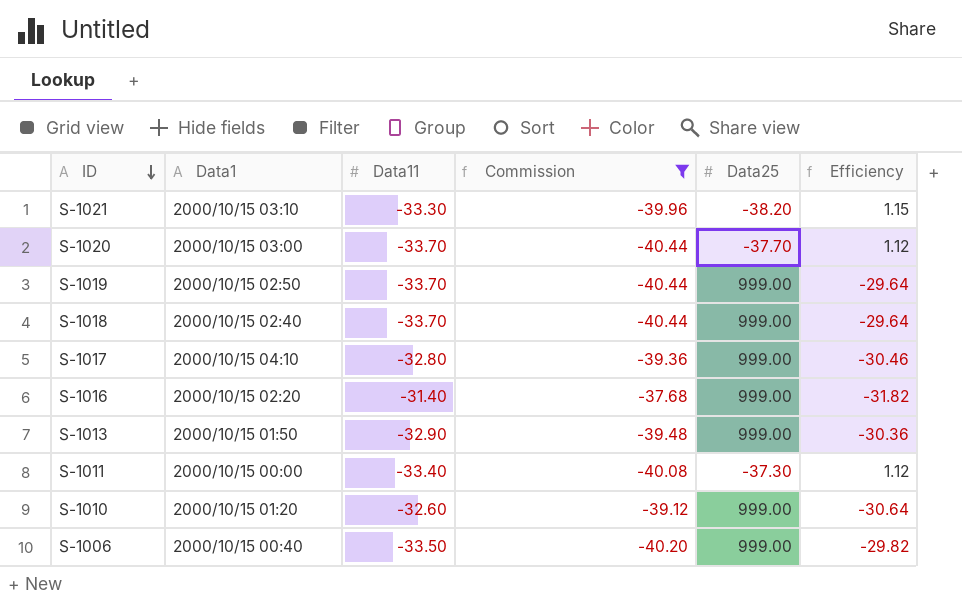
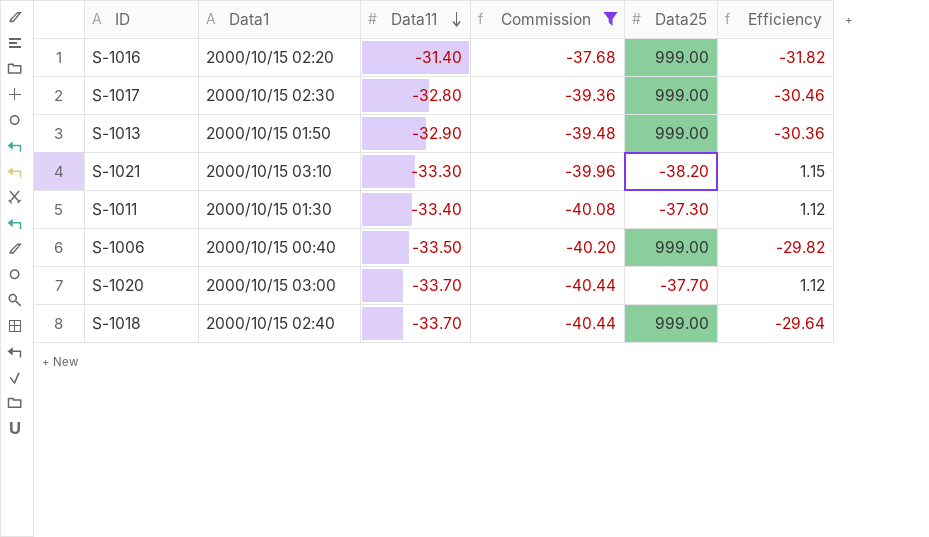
row order: ID descending -> Data11 descending
row S-1019: 2000/10/15 02:50 | -33.70 | -40.44 | 999.00 | -29.64 -> none
row S-1010: 2000/10/15 01:20 | -32.60 | -39.12 | 999.00 | -30.64 -> none
S-1017 | Data1: 2000/10/15 04:10 -> 2000/10/15 02:30
S-1011 | Data1: 2000/10/15 00:00 -> 2000/10/15 01:30

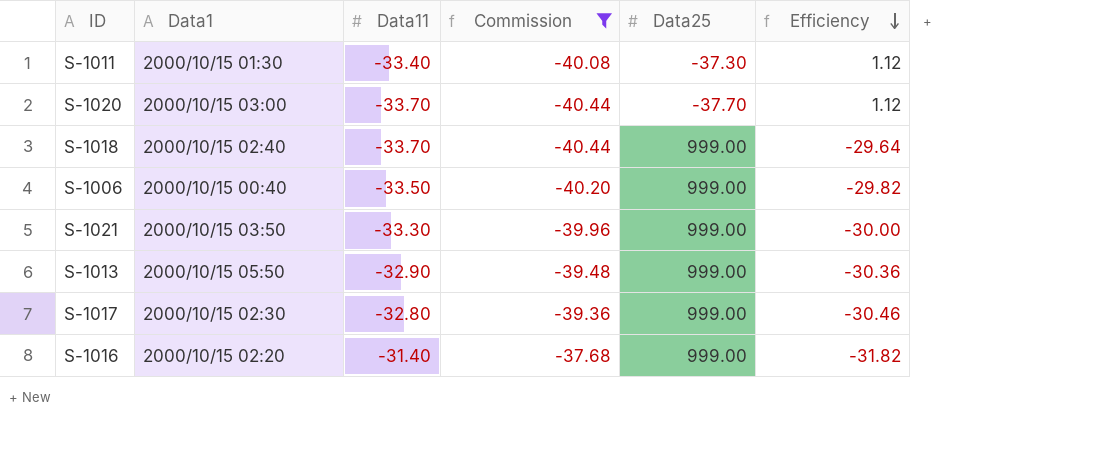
row order: Data11 descending -> Efficiency descending
S-1021 | Data1: 2000/10/15 03:10 -> 2000/10/15 03:50
S-1021 | Data25: -38.20 -> 999.00
S-1021 | Efficiency: 1.15 -> -30.00
S-1013 | Data1: 2000/10/15 01:50 -> 2000/10/15 05:50

